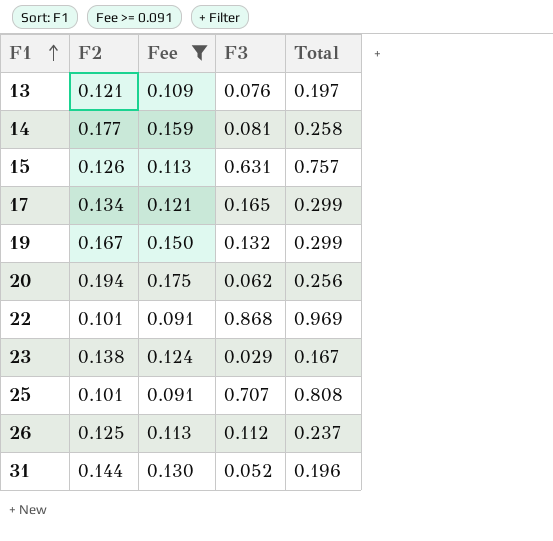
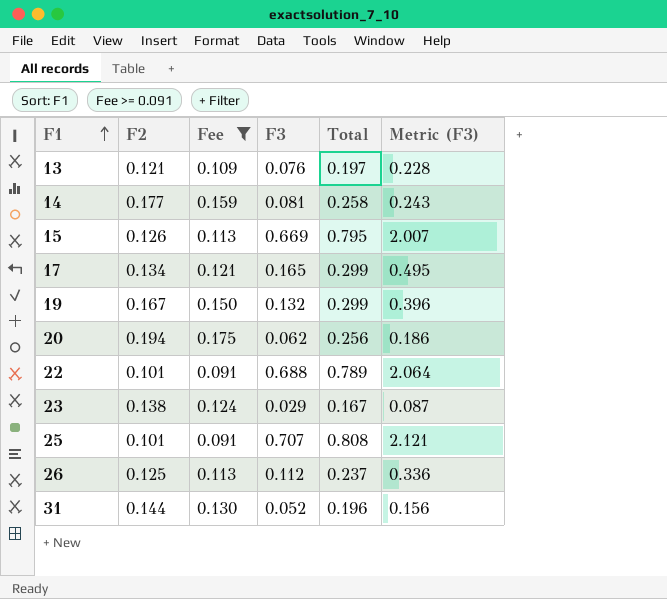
column Metric (F3) | formula: none -> [F3] * 3
15 | F3: 0.631 -> 0.669
15 | Total: 0.757 -> 0.795
22 | F3: 0.868 -> 0.688
22 | Total: 0.969 -> 0.789

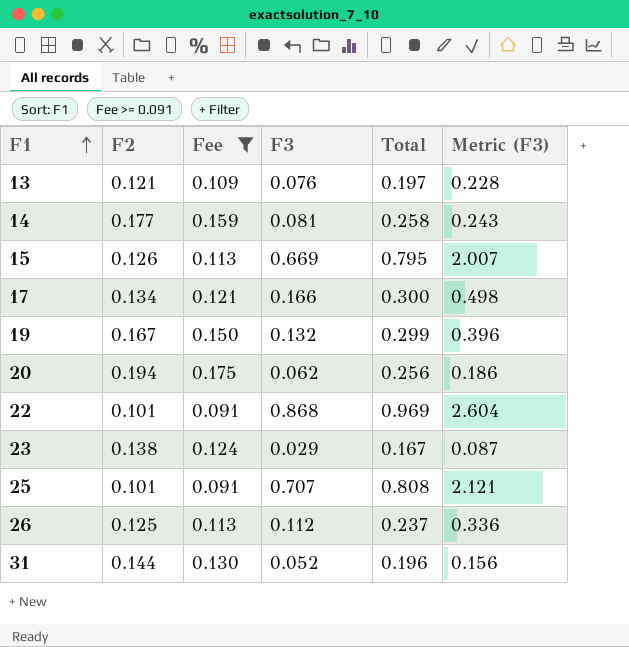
17 | F3: 0.165 -> 0.166
17 | Total: 0.299 -> 0.300
17 | Metric (F3): 0.495 -> 0.498
22 | F3: 0.688 -> 0.868
22 | Total: 0.789 -> 0.969
22 | Metric (F3): 2.064 -> 2.604

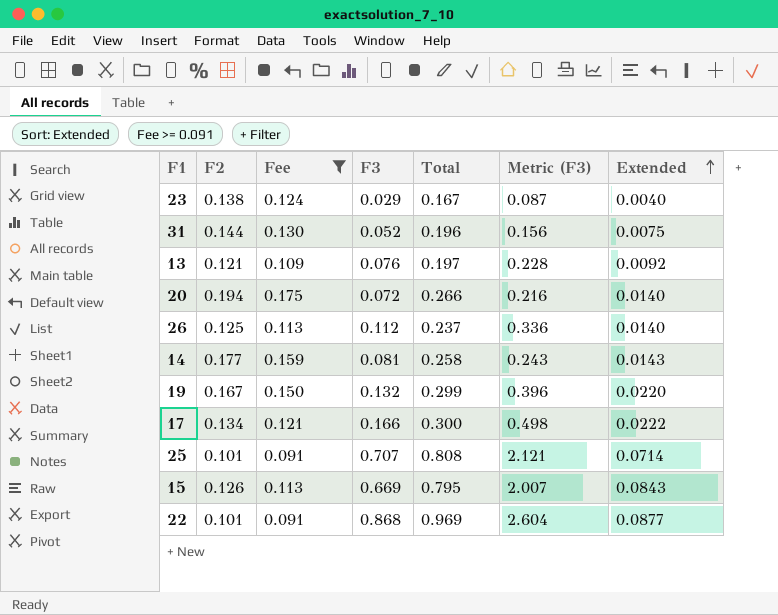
row order: F1 ascending -> Extended ascending
column Extended | formula: none -> [F2] * [F3]
20 | F3: 0.062 -> 0.072
20 | Total: 0.256 -> 0.266
20 | Metric (F3): 0.186 -> 0.216

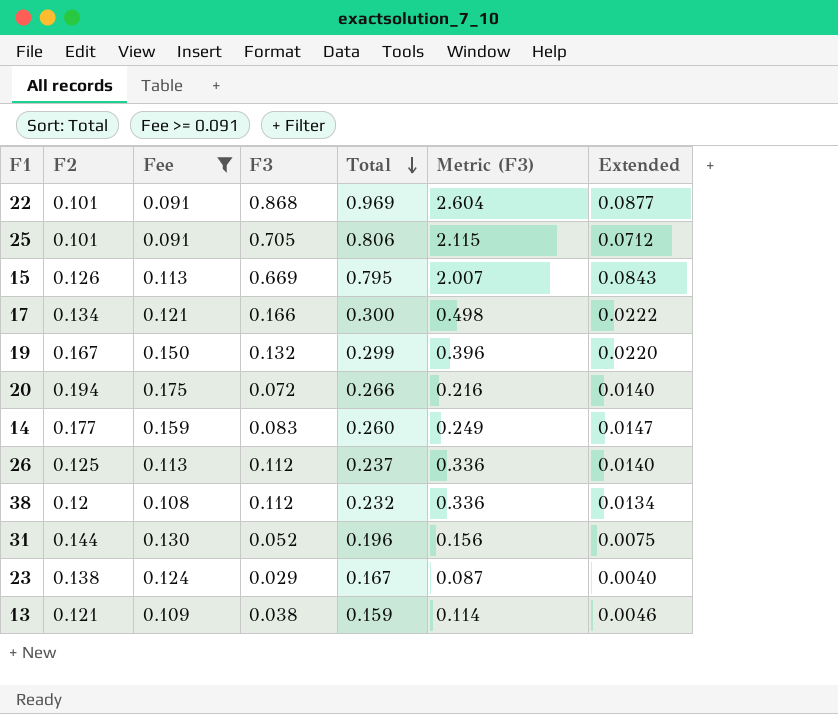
row order: Extended ascending -> Total descending
25 | F3: 0.707 -> 0.705
25 | Total: 0.808 -> 0.806
25 | Metric (F3): 2.121 -> 2.115
25 | Extended: 0.0714 -> 0.0712
14 | F3: 0.081 -> 0.083
14 | Total: 0.258 -> 0.260
14 | Metric (F3): 0.243 -> 0.249
14 | Extended: 0.0143 -> 0.0147
row 38: none -> 0.12 | 0.108 | 0.112 | 0.232 | 0.336 | 0.0134
13 | F3: 0.076 -> 0.038
13 | Total: 0.197 -> 0.159
13 | Metric (F3): 0.228 -> 0.114
13 | Extended: 0.0092 -> 0.0046

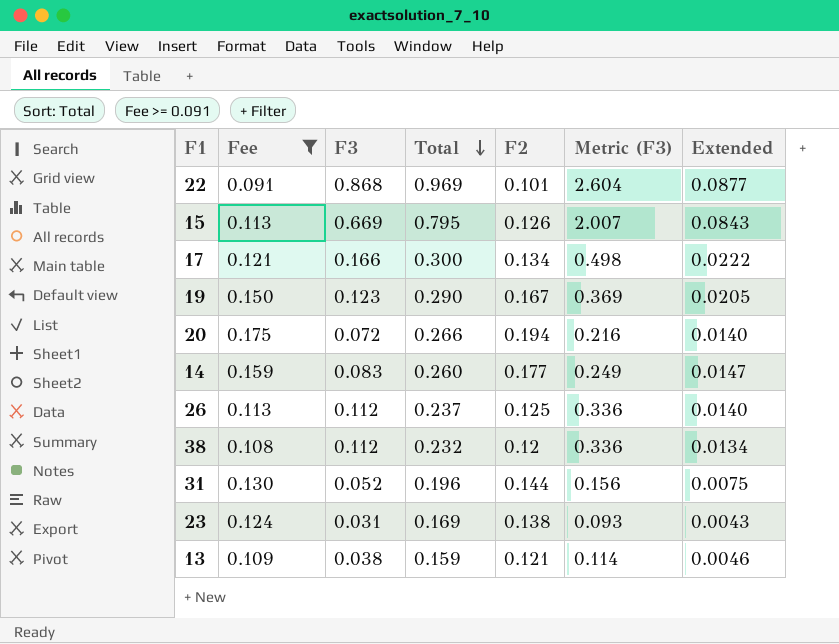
column F2 | position: 2 -> 5
row 25: 0.101 | 0.091 | 0.705 | 0.806 | 2.115 | 0.0712 -> none
19 | F3: 0.132 -> 0.123
19 | Total: 0.299 -> 0.290
19 | Metric (F3): 0.396 -> 0.369
19 | Extended: 0.0220 -> 0.0205
23 | F3: 0.029 -> 0.031
23 | Total: 0.167 -> 0.169
23 | Metric (F3): 0.087 -> 0.093
23 | Extended: 0.0040 -> 0.0043

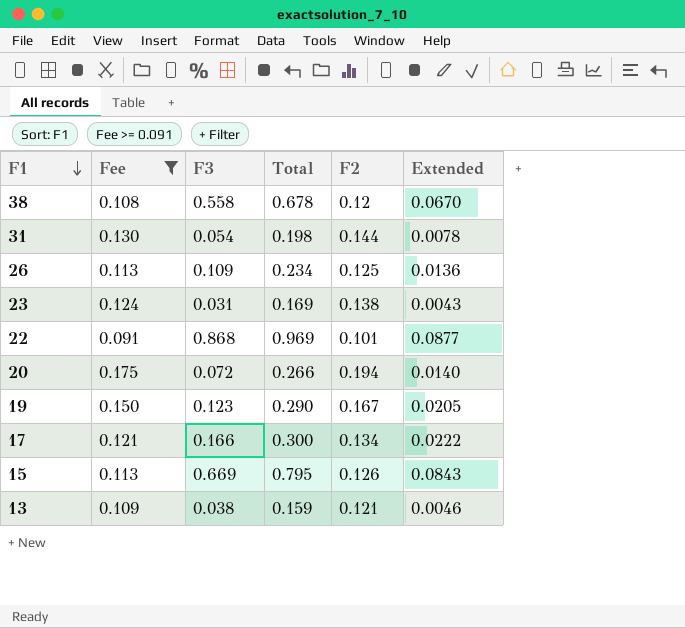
row order: Total descending -> F1 descending
column Metric (F3) | formula: [F3] * 3 -> none
row 14: 0.159 | 0.083 | 0.260 | 0.177 | 0.249 | 0.0147 -> none
38 | F3: 0.112 -> 0.558
38 | Total: 0.232 -> 0.678
38 | Extended: 0.0134 -> 0.0670
31 | F3: 0.052 -> 0.054
31 | Total: 0.196 -> 0.198
31 | Extended: 0.0075 -> 0.0078
26 | F3: 0.112 -> 0.109
26 | Total: 0.237 -> 0.234
26 | Extended: 0.0140 -> 0.0136

